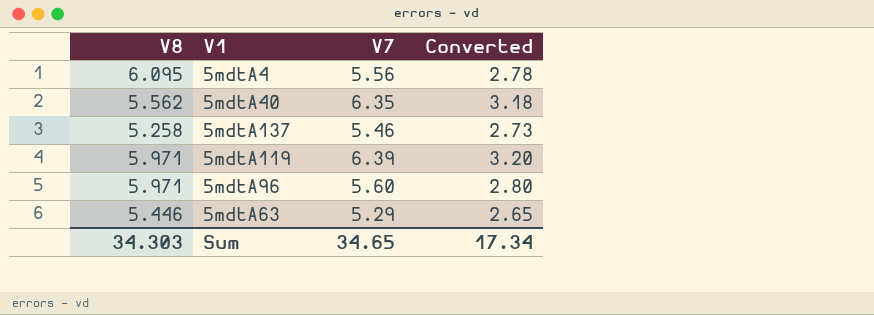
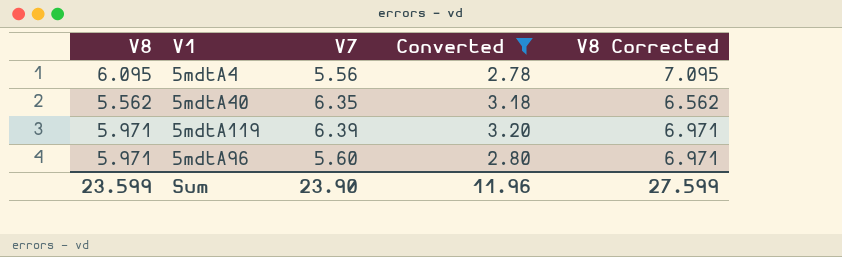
filter: none -> Converted >= 2.78
column V8 Corrected | formula: none -> [V8] + 1
Sum | V8: 34.303 -> 23.599
Sum | V7: 34.65 -> 23.90
Sum | Converted: 17.34 -> 11.96

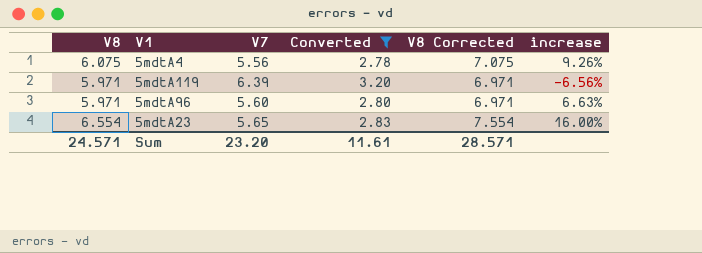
column increase | formula: none -> ([V8] - [V7]) / [V7]
row 5mdtA40: 5.562 | 6.35 | 3.18 | 6.562 -> none
5mdtA4 | V8: 6.095 -> 6.075
5mdtA4 | V8 Corrected: 7.095 -> 7.075
row 5mdtA23: none -> 6.554 | 5.65 | 2.83 | 7.554 | 16.00%
Sum | V8: 23.599 -> 24.571
Sum | V7: 23.90 -> 23.20
Sum | Converted: 11.96 -> 11.61
Sum | V8 Corrected: 27.599 -> 28.571

